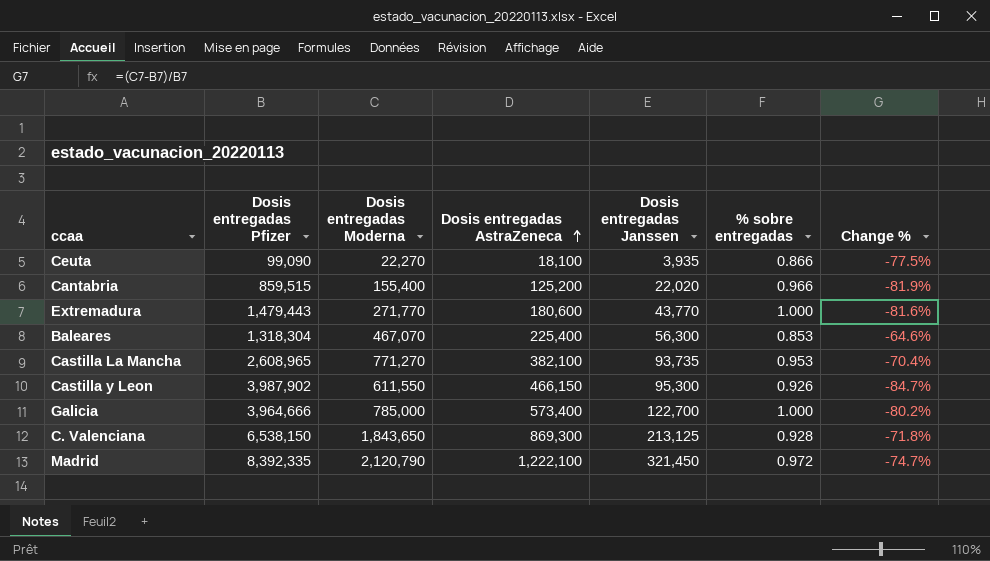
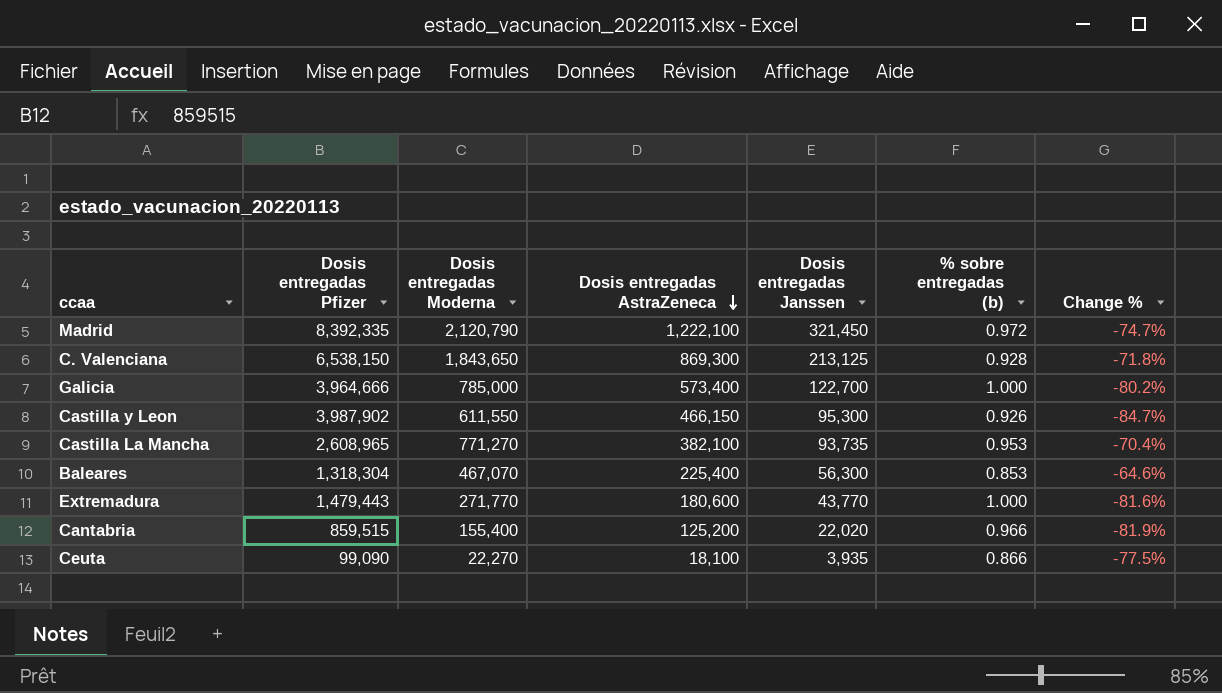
row order: Dosis entregadas AstraZeneca ascending -> Dosis entregadas AstraZeneca descending
column name: % sobre entregadas -> % sobre entregadas (b)

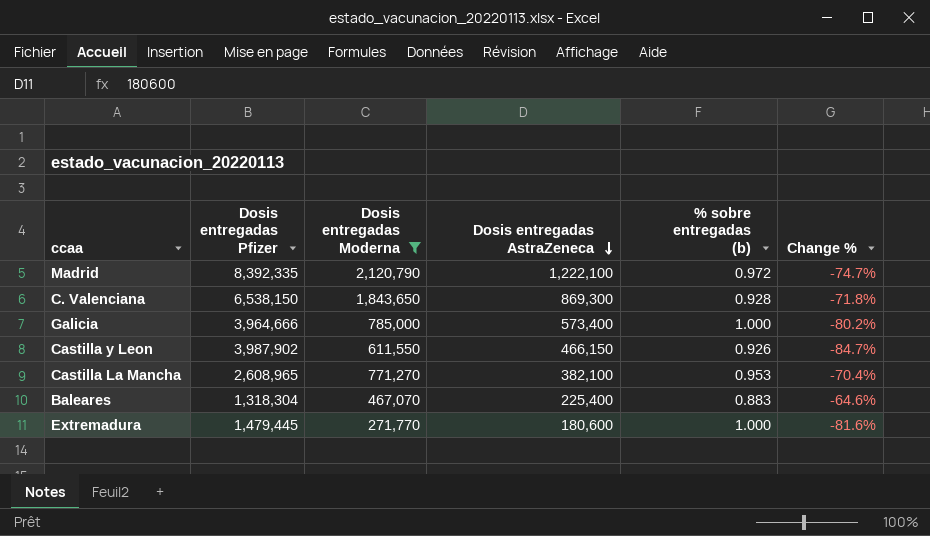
filter: none -> Dosis entregadas Moderna >= 271,770
column Dosis entregadas Janssen | position: 5 -> none
Baleares | % sobre entregadas (b): 0.853 -> 0.883
Extremadura | Dosis entregadas Pfizer: 1,479,443 -> 1,479,445

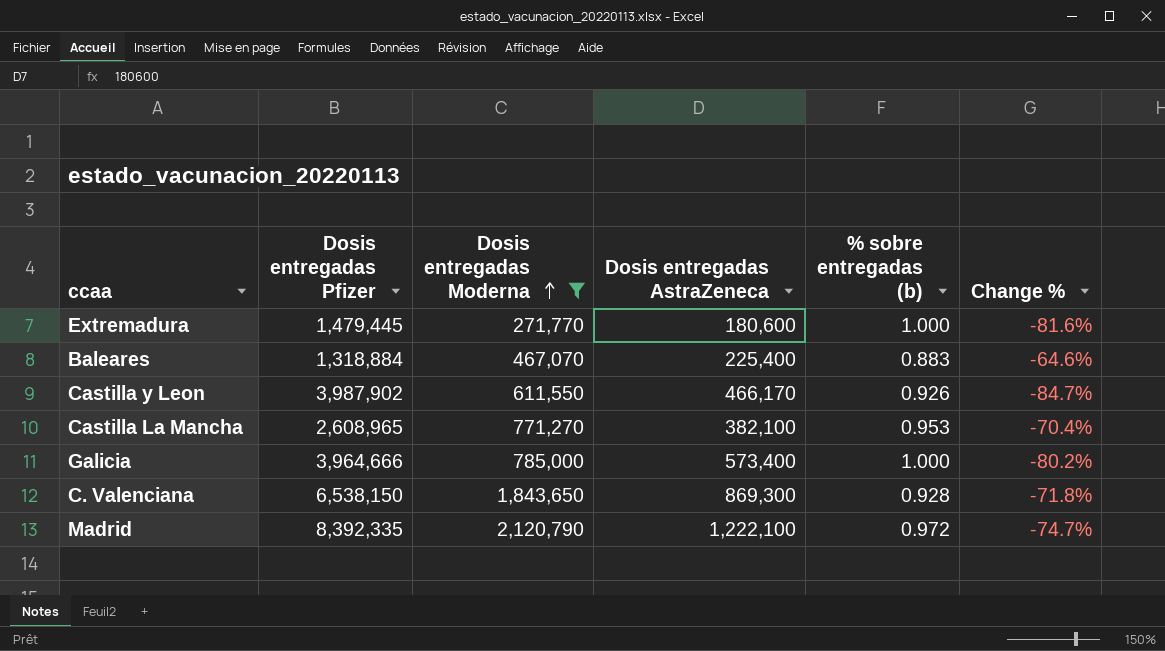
row order: Dosis entregadas AstraZeneca descending -> Dosis entregadas Moderna ascending
Baleares | Dosis entregadas Pfizer: 1,318,304 -> 1,318,884
Castilla y Leon | Dosis entregadas AstraZeneca: 466,150 -> 466,170

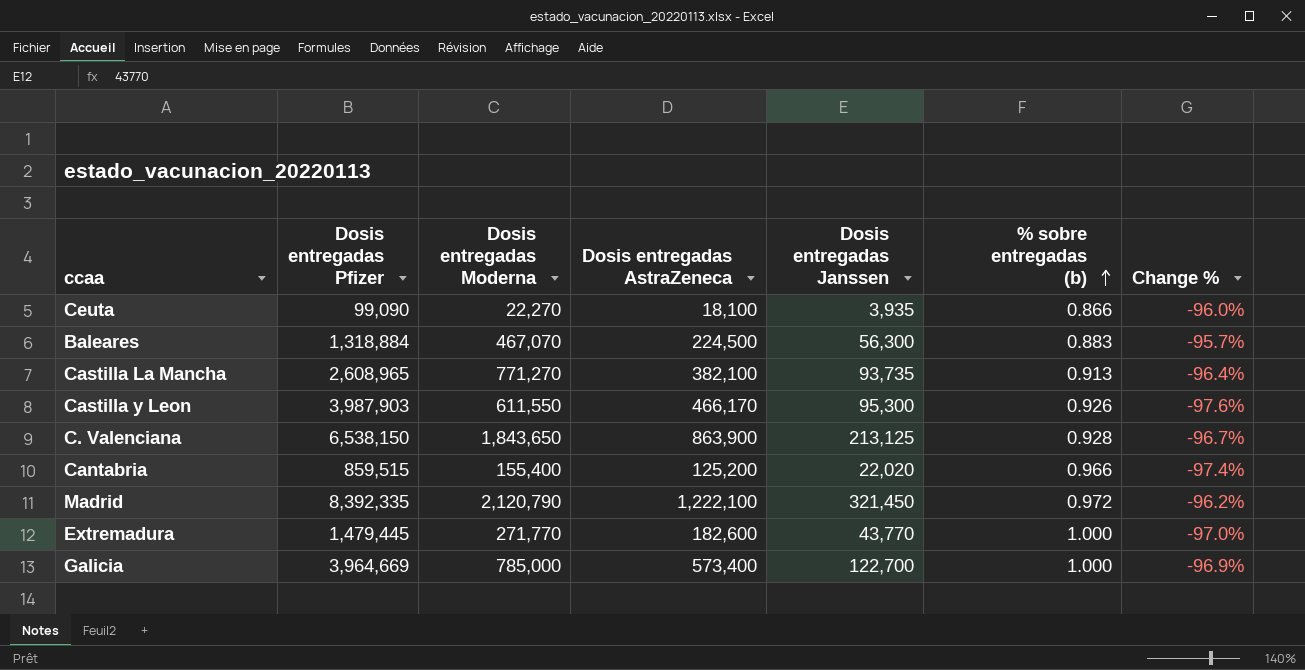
filter: Dosis entregadas Moderna >= 271,770 -> none
row order: Dosis entregadas Moderna ascending -> % sobre entregadas (b) ascending
column Dosis entregadas Janssen | position: none -> 5
column Change % | formula: ([Dosis entregadas Moderna] - [Dosis entregadas Pfizer]) / [Dosis entregadas Pfizer] -> ([Dosis entregadas Janssen] - [Dosis entregadas Pfizer]) / [Dosis entregadas Pfizer]
Baleares | Dosis entregadas AstraZeneca: 225,400 -> 224,500
Castilla La Mancha | % sobre entregadas (b): 0.953 -> 0.913
Castilla y Leon | Dosis entregadas Pfizer: 3,987,902 -> 3,987,903
C. Valenciana | Dosis entregadas AstraZeneca: 869,300 -> 863,900
Extremadura | Dosis entregadas AstraZeneca: 180,600 -> 182,600
Galicia | Dosis entregadas Pfizer: 3,964,666 -> 3,964,669

